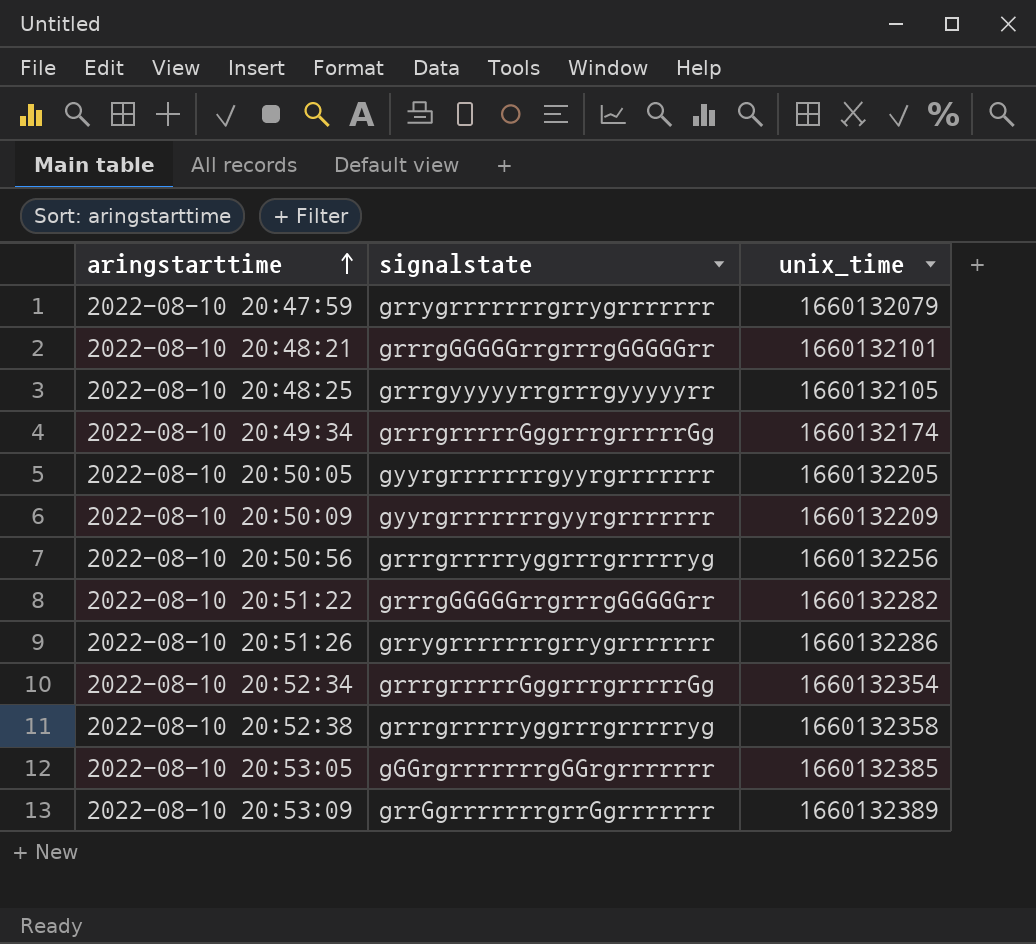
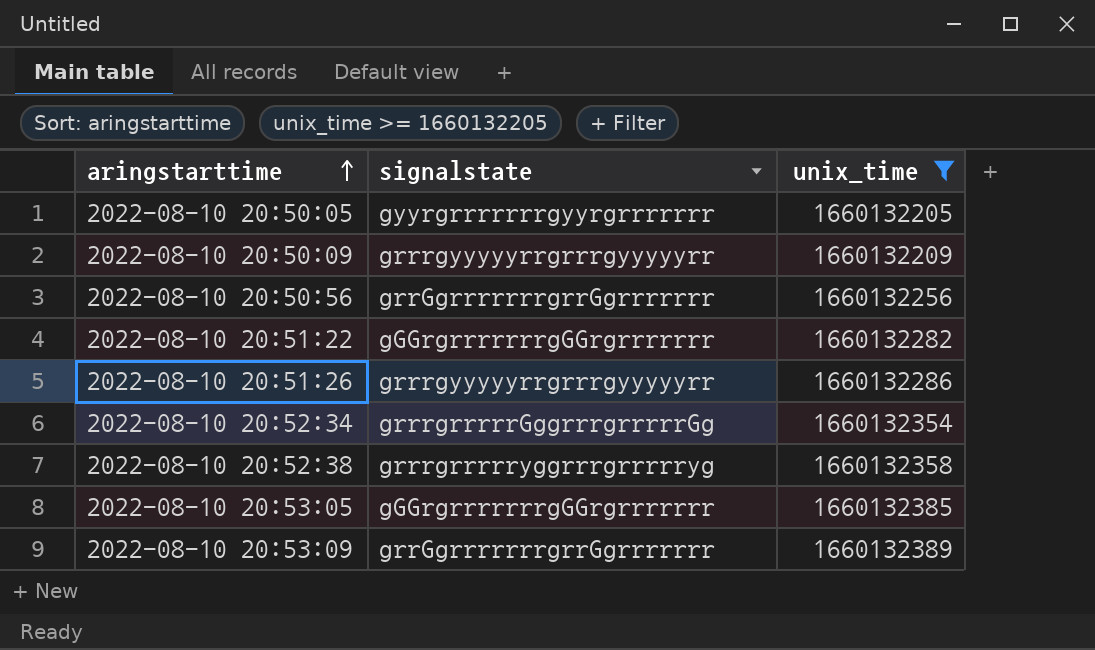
filter: none -> unix_time >= 1660132205
2022-08-10 20:50:09 | signalstate: gyyrgrrrrrrrgyyrgrrrrrrr -> grrrgyyyyyrrgrrrgyyyyyrr
2022-08-10 20:50:56 | signalstate: grrrgrrrrryggrrrgrrrrryg -> grrGgrrrrrrrgrrGgrrrrrrr
2022-08-10 20:51:22 | signalstate: grrrgGGGGGrrgrrrgGGGGGrr -> gGGrgrrrrrrrgGGrgrrrrrrr
2022-08-10 20:51:26 | signalstate: grrygrrrrrrrgrrygrrrrrrr -> grrrgyyyyyrrgrrrgyyyyyrr

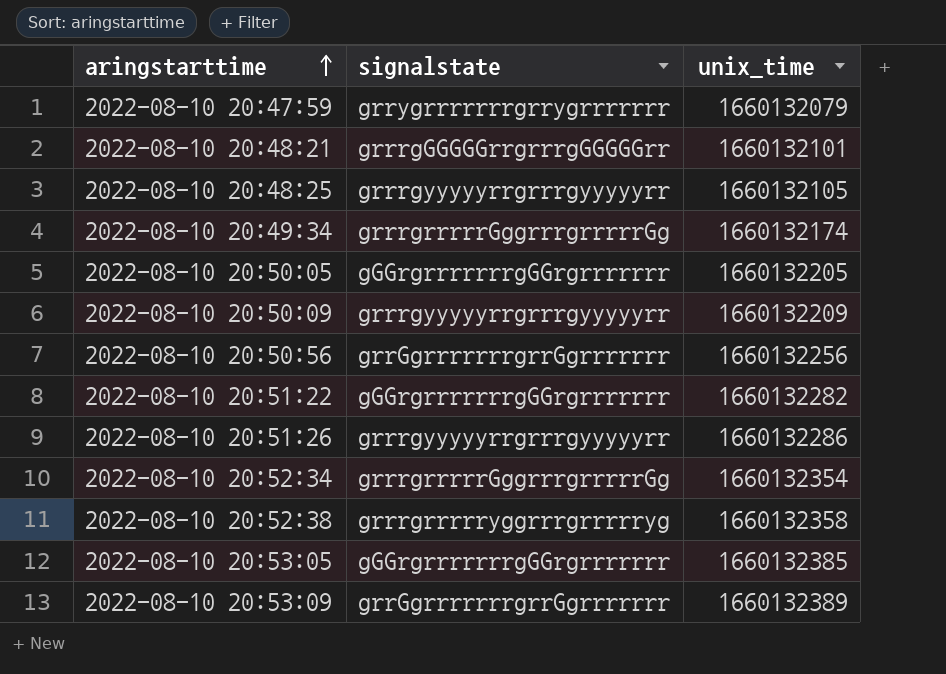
filter: unix_time >= 1660132205 -> none
2022-08-10 20:50:05 | signalstate: gyyrgrrrrrrrgyyrgrrrrrrr -> gGGrgrrrrrrrgGGrgrrrrrrr

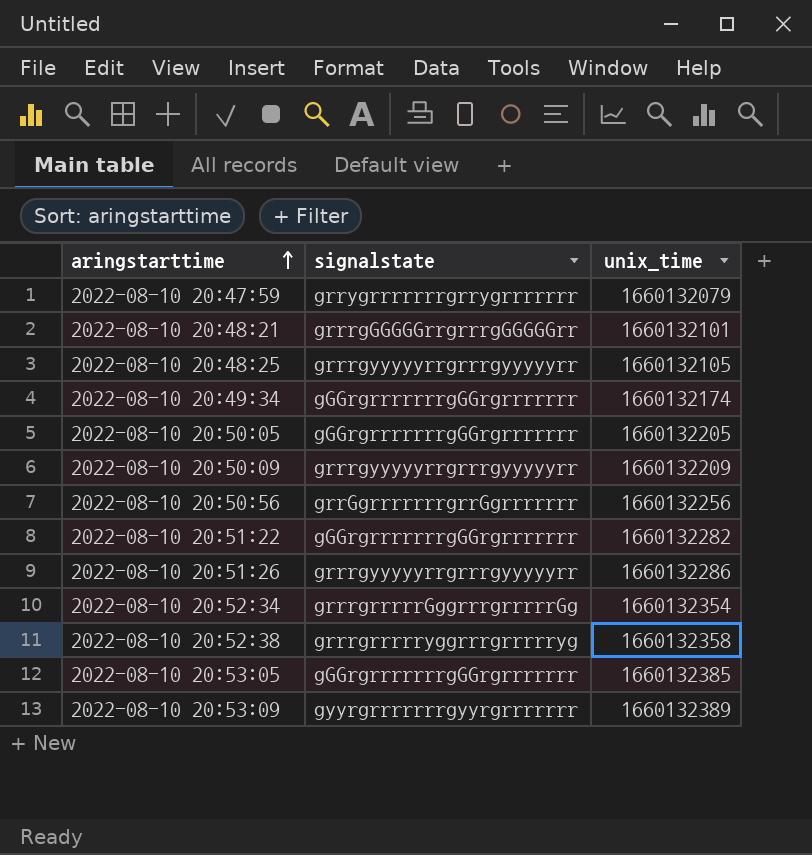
2022-08-10 20:49:34 | signalstate: grrrgrrrrrGggrrrgrrrrrGg -> gGGrgrrrrrrrgGGrgrrrrrrr
2022-08-10 20:53:09 | signalstate: grrGgrrrrrrrgrrGgrrrrrrr -> gyyrgrrrrrrrgyyrgrrrrrrr

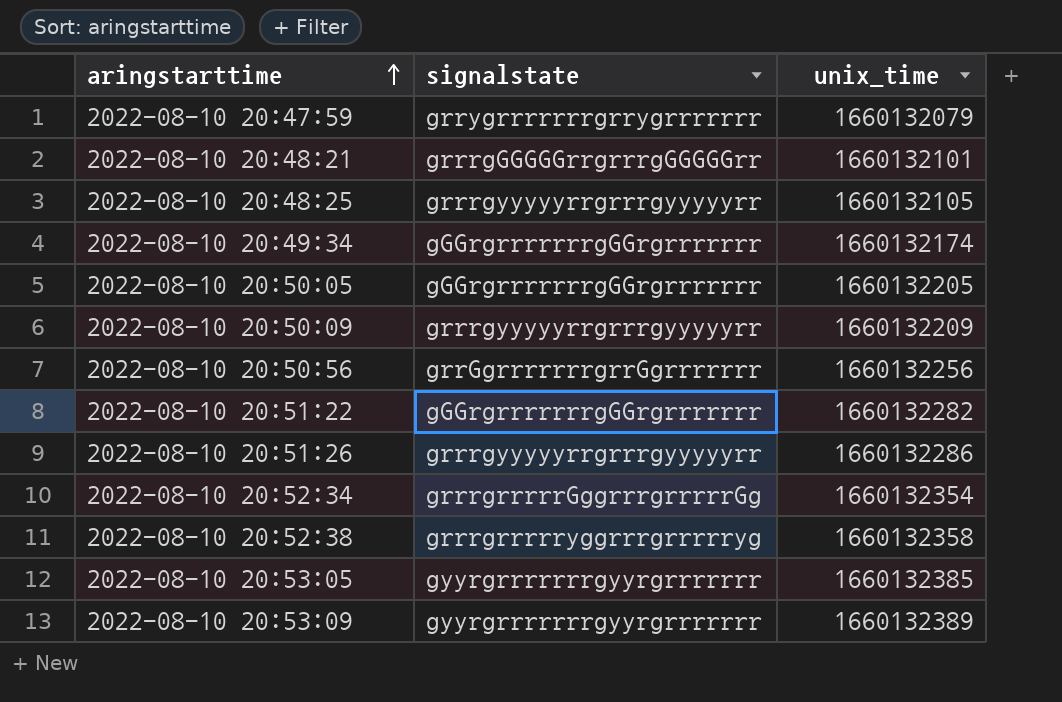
2022-08-10 20:53:05 | signalstate: gGGrgrrrrrrrgGGrgrrrrrrr -> gyyrgrrrrrrrgyyrgrrrrrrr

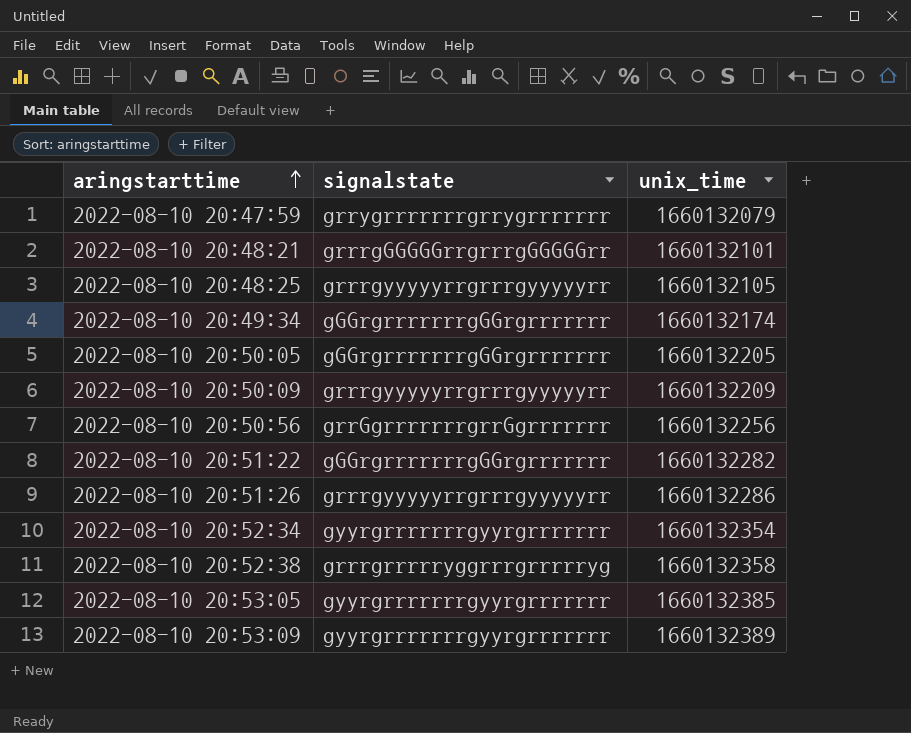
2022-08-10 20:52:34 | signalstate: grrrgrrrrrGggrrrgrrrrrGg -> gyyrgrrrrrrrgyyrgrrrrrrr

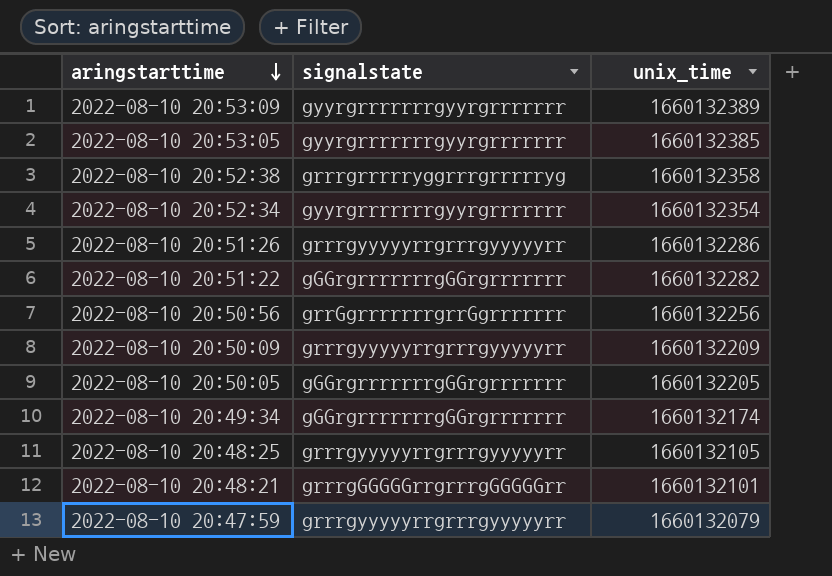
row order: aringstarttime ascending -> aringstarttime descending
2022-08-10 20:47:59 | signalstate: grrygrrrrrrrgrrygrrrrrrr -> grrrgyyyyyrrgrrrgyyyyyrr

